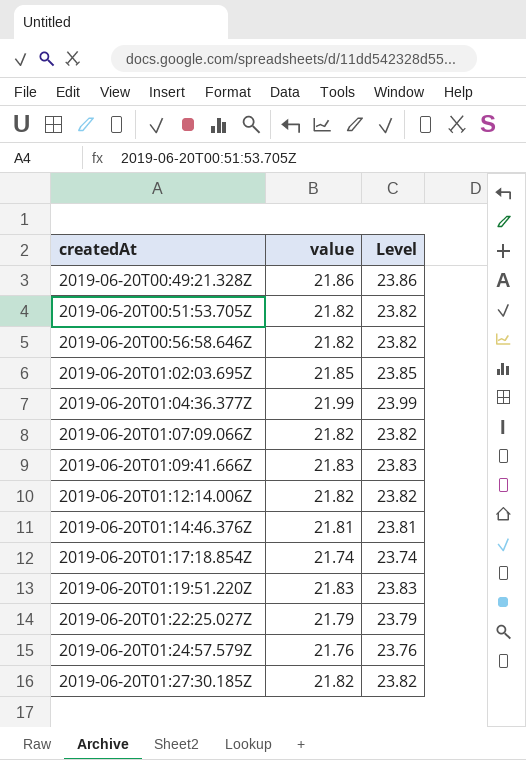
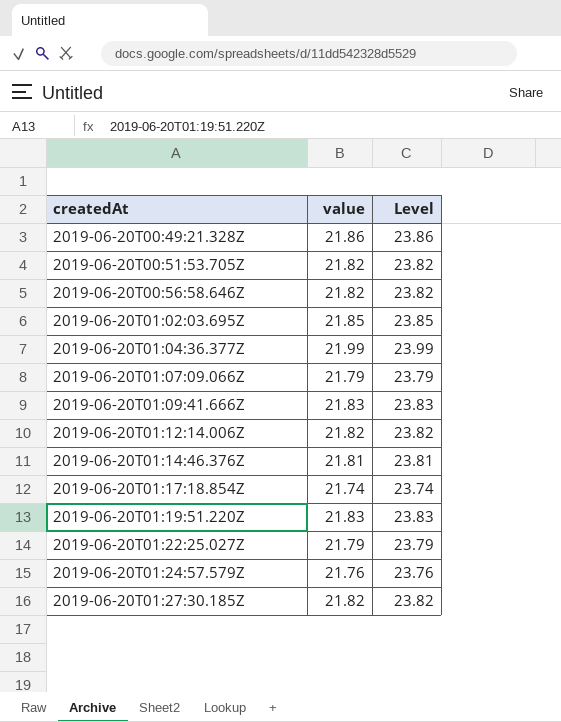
2019-06-20T01:07:09.066Z | value: 21.82 -> 21.79
2019-06-20T01:07:09.066Z | Level: 23.82 -> 23.79

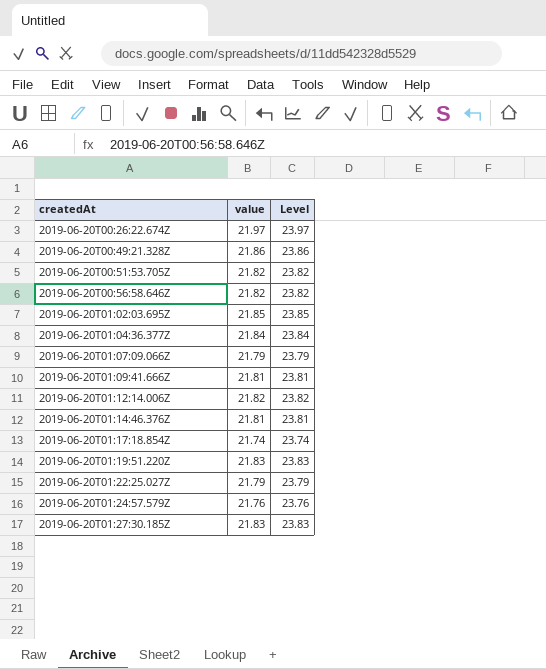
row 2019-06-20T00:26:22.674Z: none -> 21.97 | 23.97
2019-06-20T01:04:36.377Z | value: 21.99 -> 21.84
2019-06-20T01:04:36.377Z | Level: 23.99 -> 23.84
2019-06-20T01:09:41.666Z | value: 21.83 -> 21.81
2019-06-20T01:09:41.666Z | Level: 23.83 -> 23.81
2019-06-20T01:27:30.185Z | value: 21.82 -> 21.83
2019-06-20T01:27:30.185Z | Level: 23.82 -> 23.83

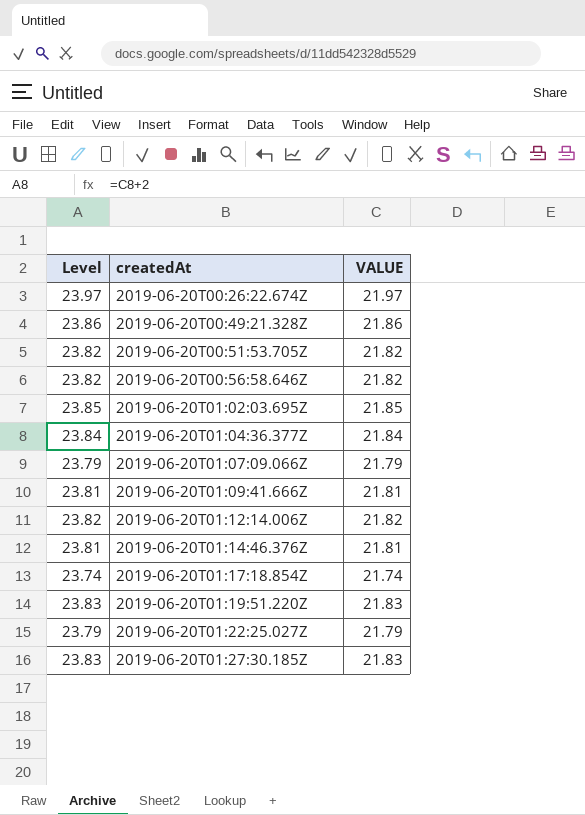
column Level | position: 3 -> 1
column name: value -> VALUE
row 2019-06-20T01:24:57.579Z: 21.76 | 23.76 -> none

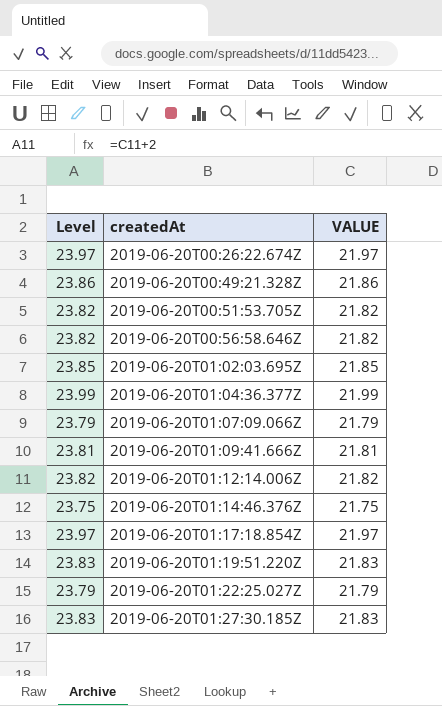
2019-06-20T01:04:36.377Z | Level: 23.84 -> 23.99
2019-06-20T01:04:36.377Z | VALUE: 21.84 -> 21.99
2019-06-20T01:14:46.376Z | Level: 23.81 -> 23.75
2019-06-20T01:14:46.376Z | VALUE: 21.81 -> 21.75
2019-06-20T01:17:18.854Z | Level: 23.74 -> 23.97
2019-06-20T01:17:18.854Z | VALUE: 21.74 -> 21.97

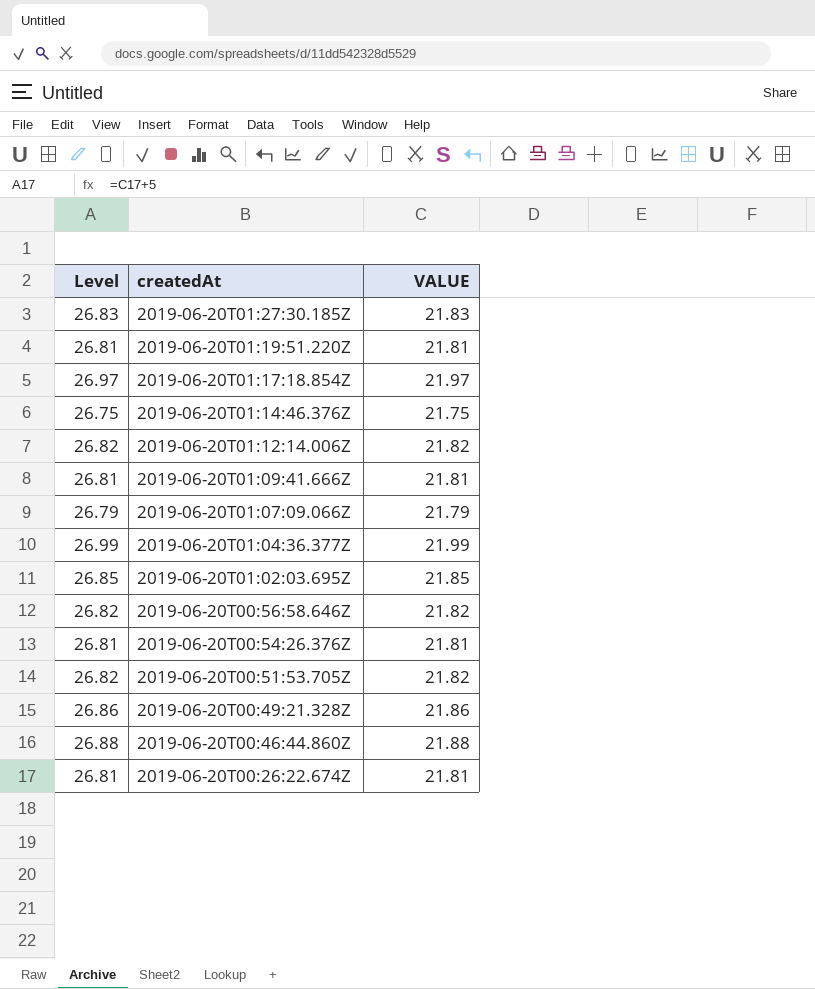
row order: createdAt ascending -> createdAt descending
column Level | formula: [VALUE] + 2 -> [VALUE] + 5
row 2019-06-20T01:22:25.027Z: 23.79 | 21.79 -> none
2019-06-20T01:19:51.220Z | VALUE: 21.83 -> 21.81
row 2019-06-20T00:54:26.376Z: none -> 26.81 | 21.81
row 2019-06-20T00:46:44.860Z: none -> 26.88 | 21.88
2019-06-20T00:26:22.674Z | VALUE: 21.97 -> 21.81

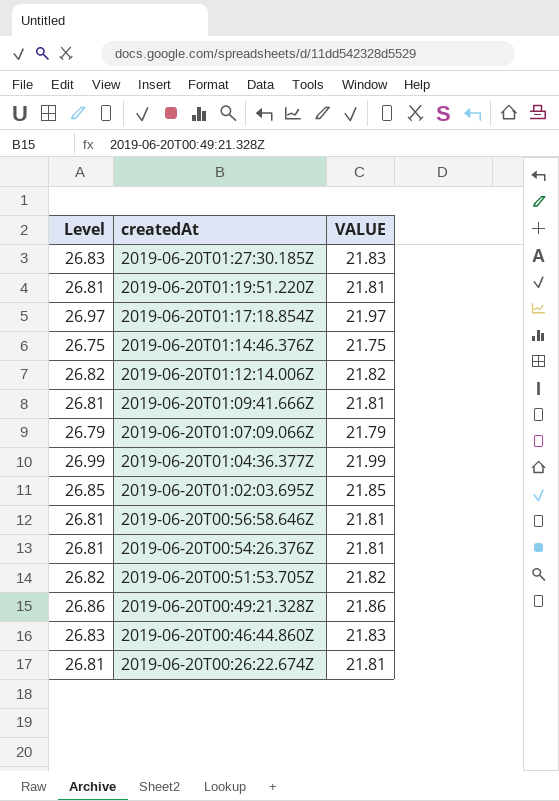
2019-06-20T00:56:58.646Z | Level: 26.82 -> 26.81
2019-06-20T00:56:58.646Z | VALUE: 21.82 -> 21.81
2019-06-20T00:46:44.860Z | Level: 26.88 -> 26.83
2019-06-20T00:46:44.860Z | VALUE: 21.88 -> 21.83

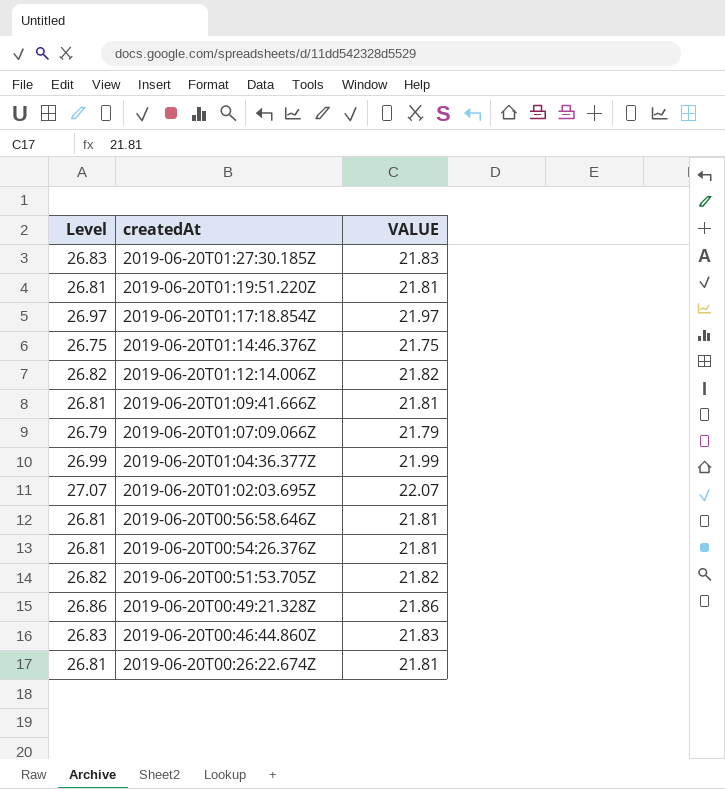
2019-06-20T01:02:03.695Z | Level: 26.85 -> 27.07
2019-06-20T01:02:03.695Z | VALUE: 21.85 -> 22.07

